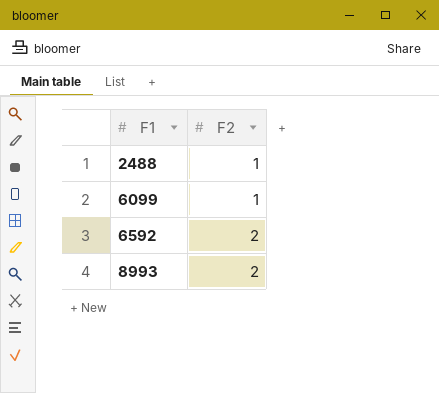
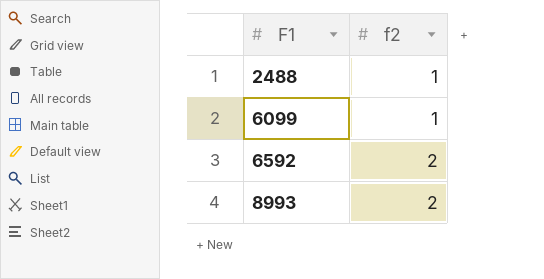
column name: F2 -> f2

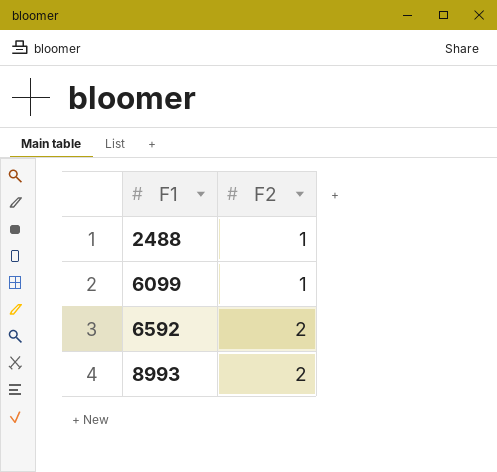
column name: f2 -> F2

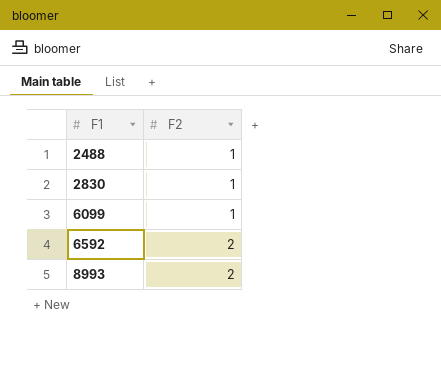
row 2830: none -> 1

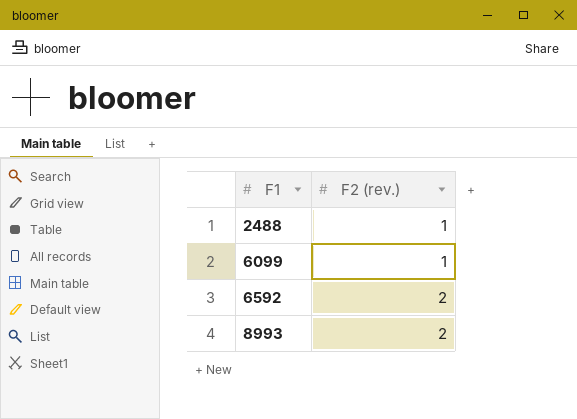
column name: F2 -> F2 (rev.)
row 2830: 1 -> none

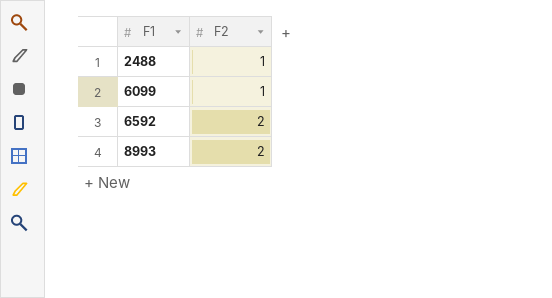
column name: F2 (rev.) -> F2

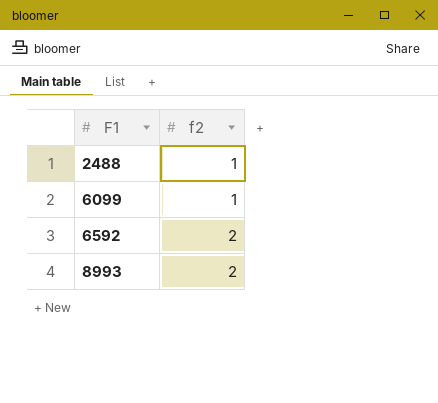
column name: F2 -> f2

